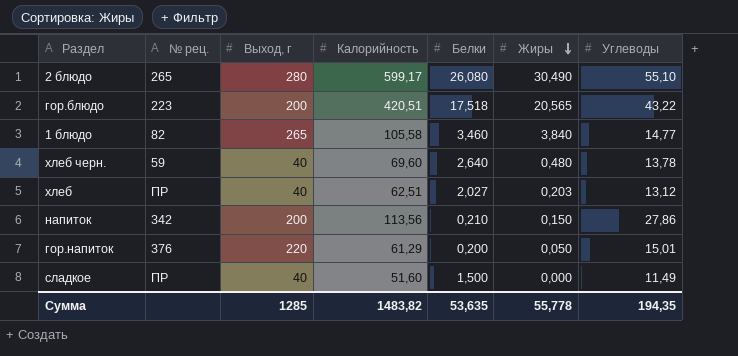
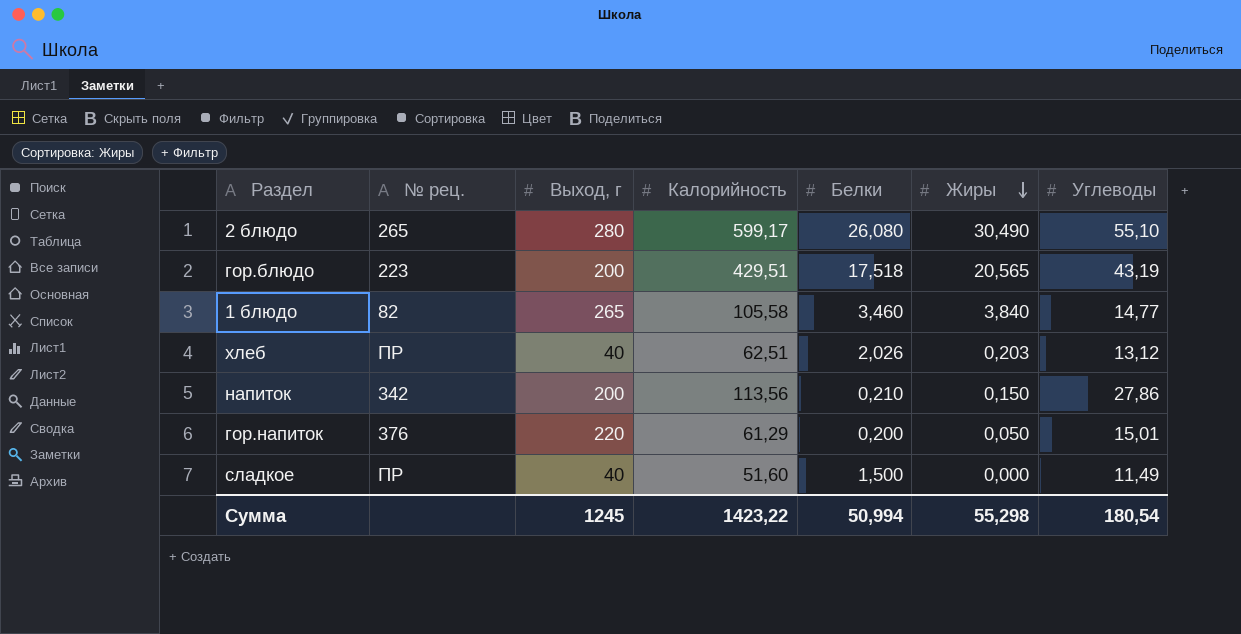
row хлеб черн.: 59 | 40 | 69,60 | 2,640 | 0,480 | 13,78 -> none
гор.блюдо | Калорийность: 420,51 -> 429,51
гор.блюдо | Углеводы: 43,22 -> 43,19
хлеб | Белки: 2,027 -> 2,026
Сумма | Выход, г: 1285 -> 1245
Сумма | Калорийность: 1483,82 -> 1423,22
Сумма | Белки: 53,635 -> 50,994
Сумма | Жиры: 55,778 -> 55,298
Сумма | Углеводы: 194,35 -> 180,54

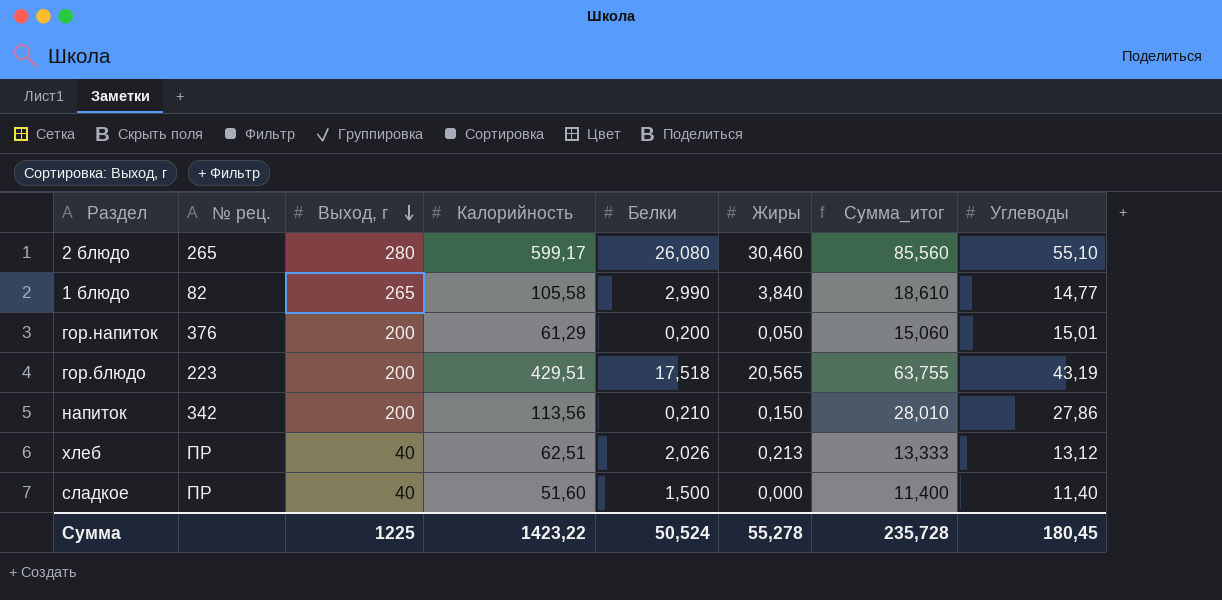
row order: Жиры descending -> Выход, г descending
column Сумма_итог | formula: none -> [Жиры] + [Углеводы]
2 блюдо | Жиры: 30,490 -> 30,460
1 блюдо | Белки: 3,460 -> 2,990
гор.напиток | Выход, г: 220 -> 200
хлеб | Жиры: 0,203 -> 0,213
сладкое | Углеводы: 11,49 -> 11,40
Сумма | Выход, г: 1245 -> 1225
Сумма | Белки: 50,994 -> 50,524
Сумма | Жиры: 55,298 -> 55,278
Сумма | Углеводы: 180,54 -> 180,45

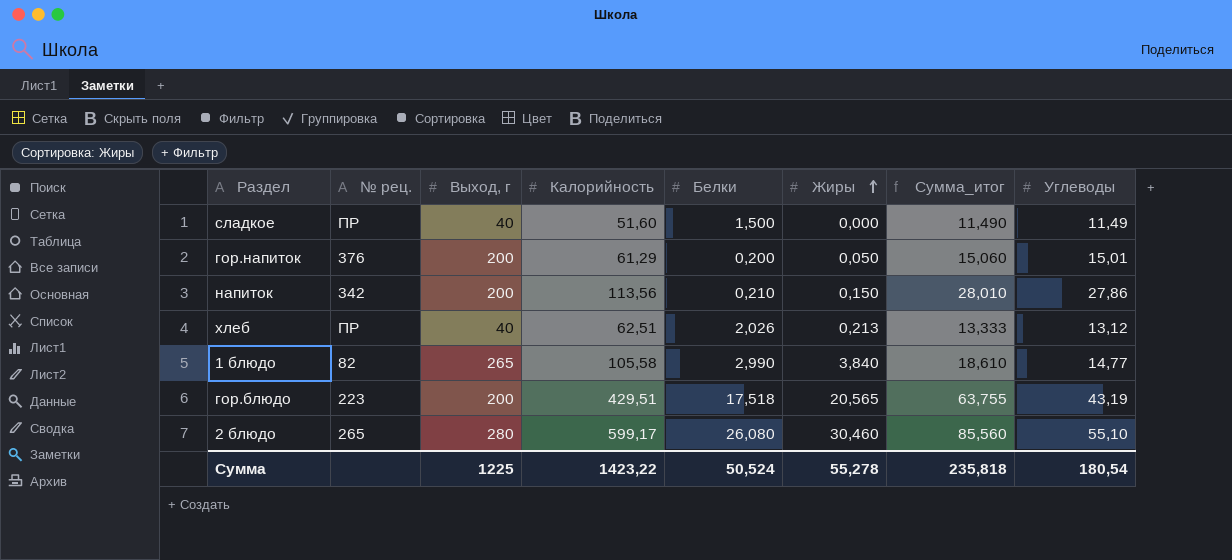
row order: Выход, г descending -> Жиры ascending
сладкое | Сумма_итог: 11,400 -> 11,490
сладкое | Углеводы: 11,40 -> 11,49
Сумма | Сумма_итог: 235,728 -> 235,818
Сумма | Углеводы: 180,45 -> 180,54

